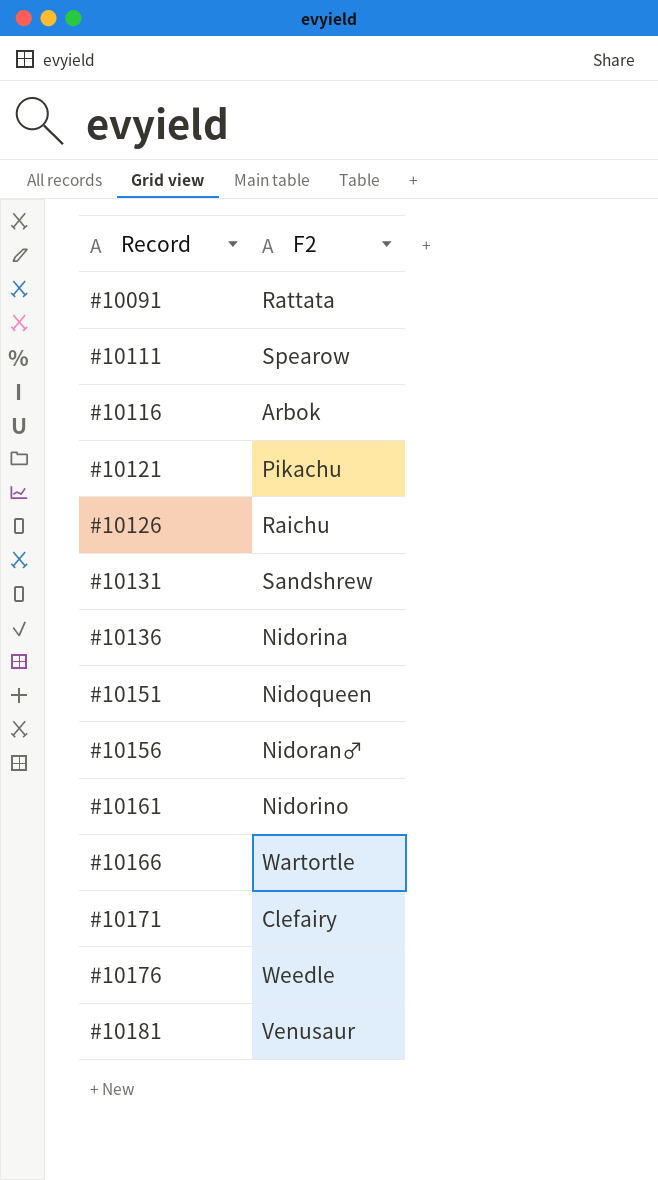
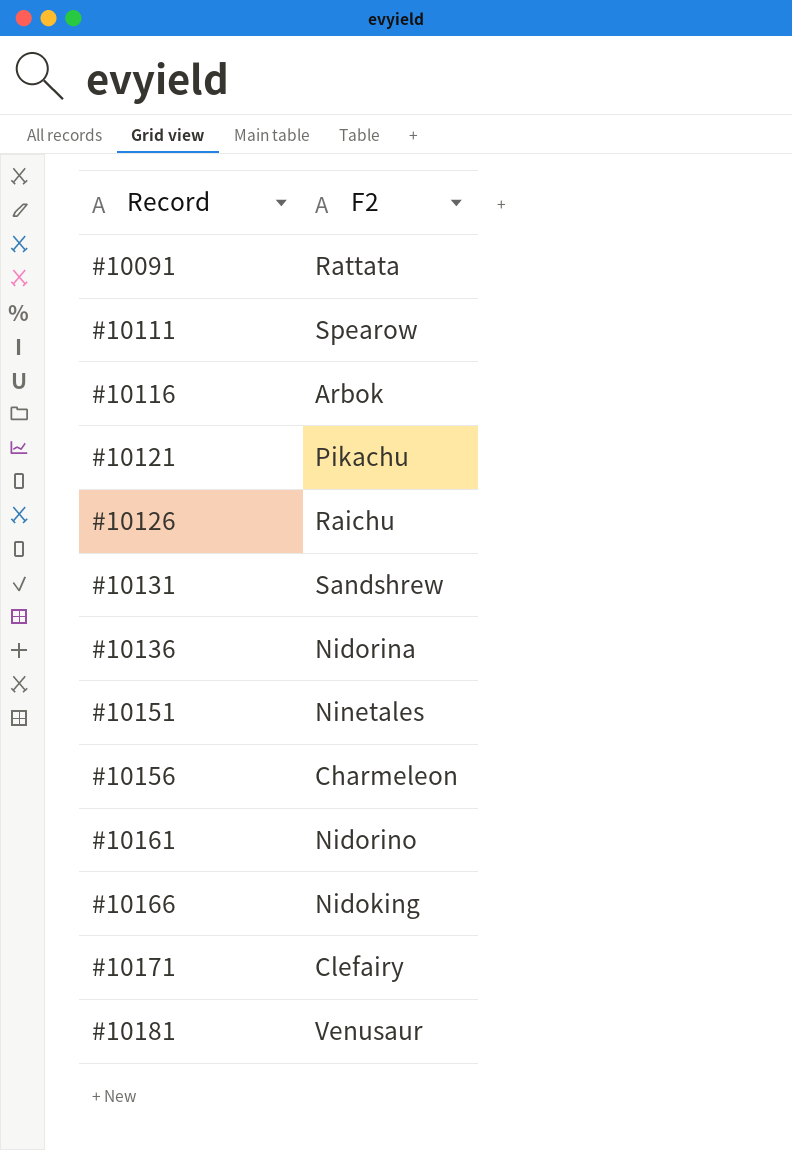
row #10176: Weedle -> none
#10151 | F2: Nidoqueen -> Ninetales
#10156 | F2: Nidoran♂ -> Charmeleon
#10166 | F2: Wartortle -> Nidoking

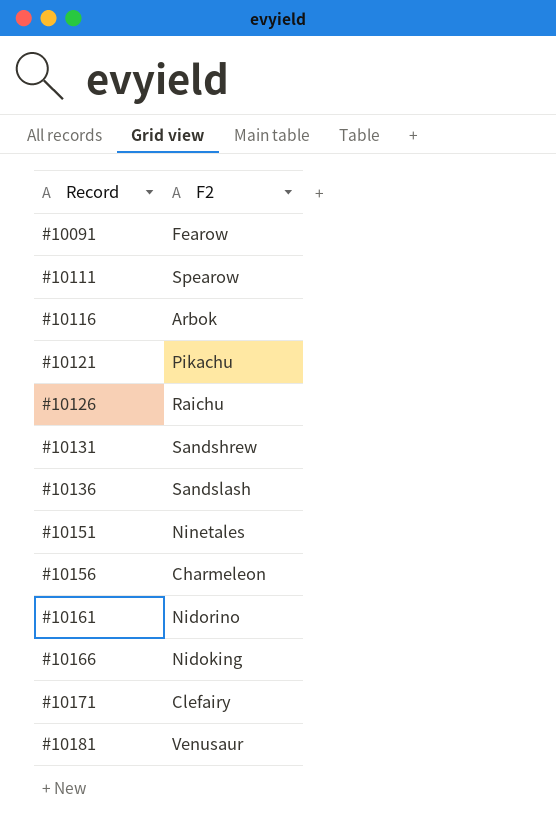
#10091 | F2: Rattata -> Fearow
#10136 | F2: Nidorina -> Sandslash

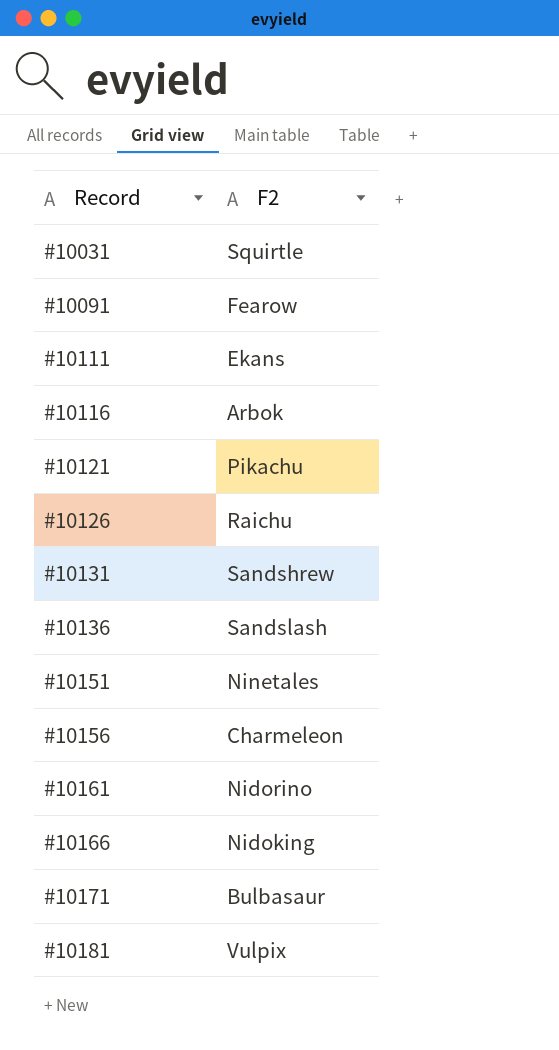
row #10031: none -> Squirtle
#10111 | F2: Spearow -> Ekans
#10171 | F2: Clefairy -> Bulbasaur
#10181 | F2: Venusaur -> Vulpix

